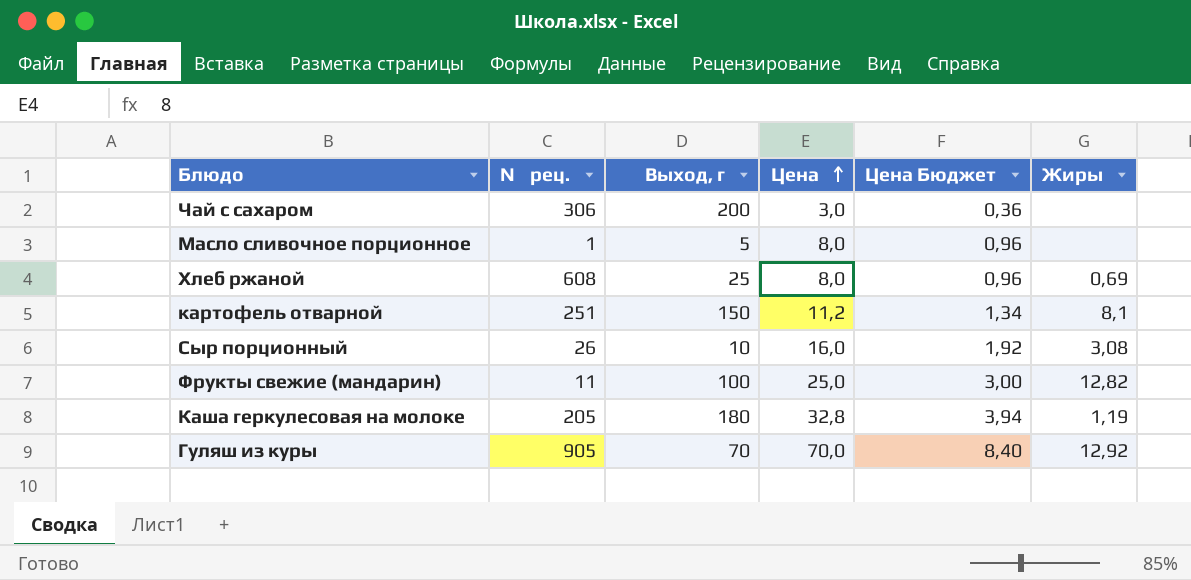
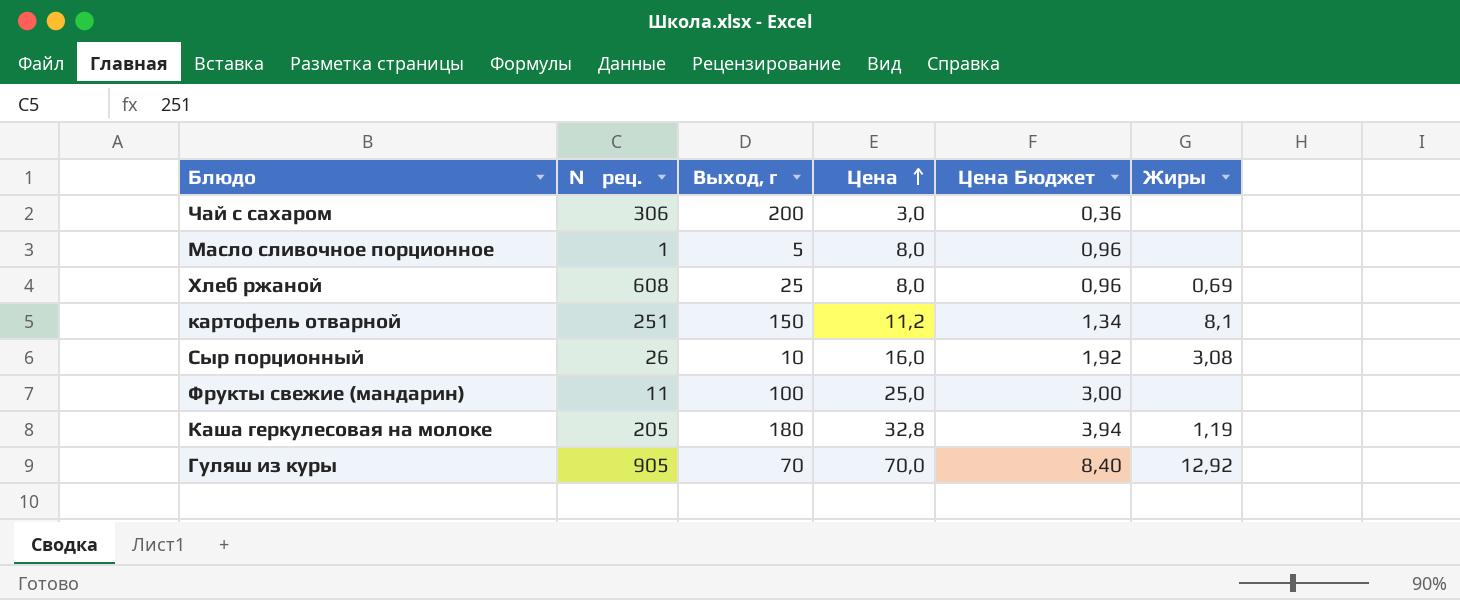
Фрукты свежие (мандарин) | Жиры: 12,82 -> none

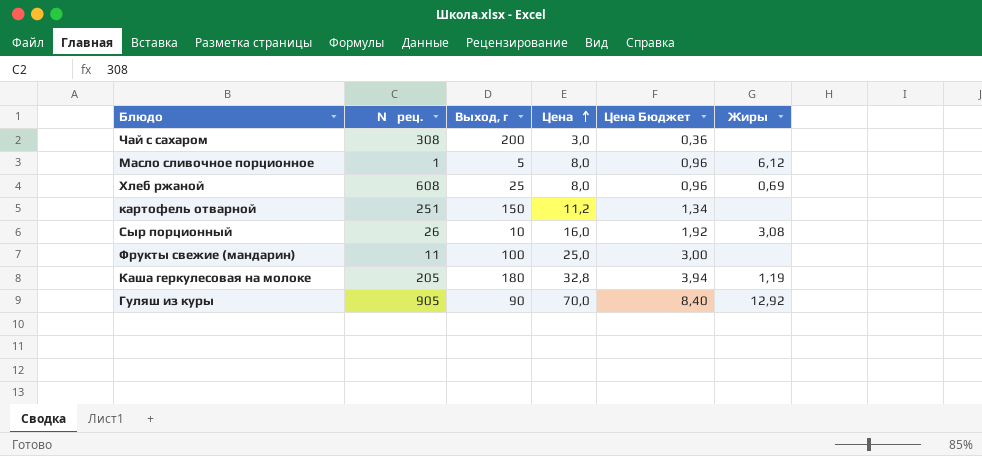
Чай с сахаром | № рец.: 306 -> 308
Масло сливочное порционное | Жиры: none -> 6,12
картофель отварной | Жиры: 8,1 -> none
Гуляш из куры | Выход, г: 70 -> 90

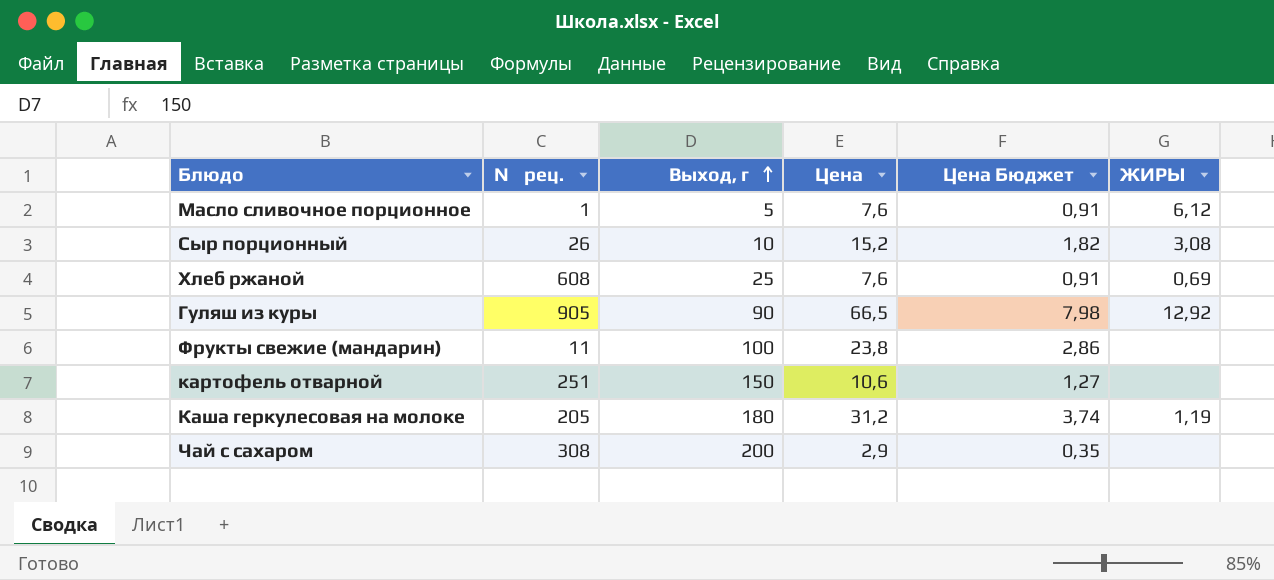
row order: Цена ascending -> Выход, г ascending
column name: Жиры -> ЖИРЫ
Масло сливочное порционное | Цена: 8,0 -> 7,6
Масло сливочное порционное | Цена Бюджет: 0,96 -> 0,91
Сыр порционный | Цена: 16,0 -> 15,2
Сыр порционный | Цена Бюджет: 1,92 -> 1,82
Хлеб ржаной | Цена: 8,0 -> 7,6
Хлеб ржаной | Цена Бюджет: 0,96 -> 0,91
Гуляш из куры | Цена: 70,0 -> 66,5
Гуляш из куры | Цена Бюджет: 8,40 -> 7,98
Фрукты свежие (мандарин) | Цена: 25,0 -> 23,8
Фрукты свежие (мандарин) | Цена Бюджет: 3,00 -> 2,86
картофель отварной | Цена: 11,2 -> 10,6
картофель отварной | Цена Бюджет: 1,34 -> 1,27
Каша геркулесовая на молоке | Цена: 32,8 -> 31,2
Каша геркулесовая на молоке | Цена Бюджет: 3,94 -> 3,74
Чай с сахаром | Цена: 3,0 -> 2,9
Чай с сахаром | Цена Бюджет: 0,36 -> 0,35

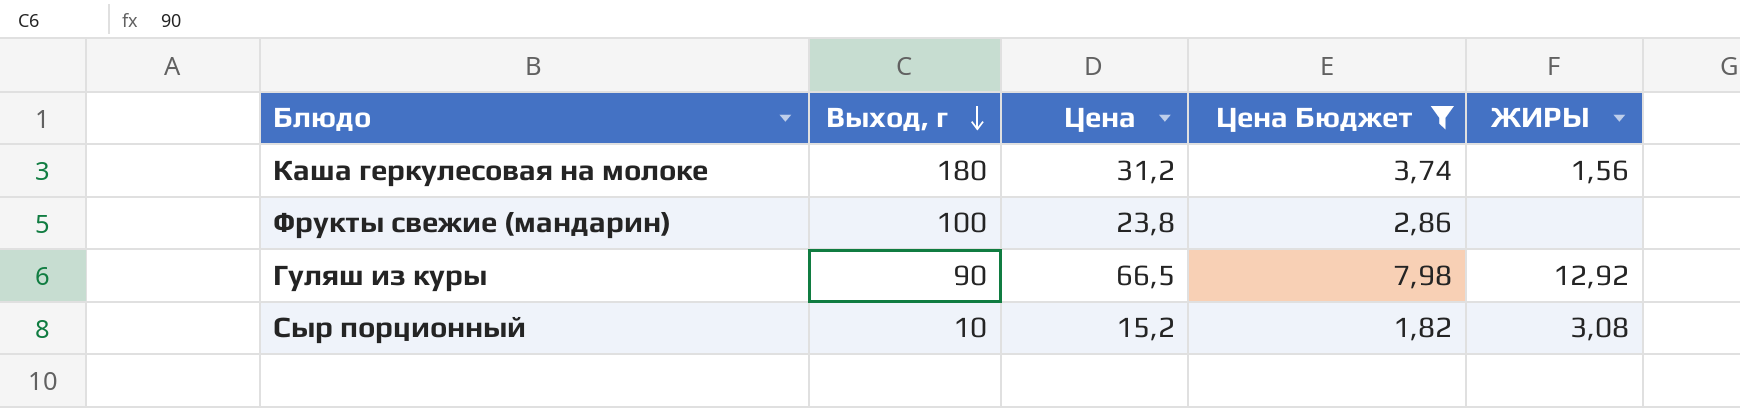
filter: none -> Цена Бюджет >= 1,82
row order: Выход, г ascending -> Выход, г descending
column № рец. | position: 2 -> none
Каша геркулесовая на молоке | ЖИРЫ: 1,19 -> 1,56

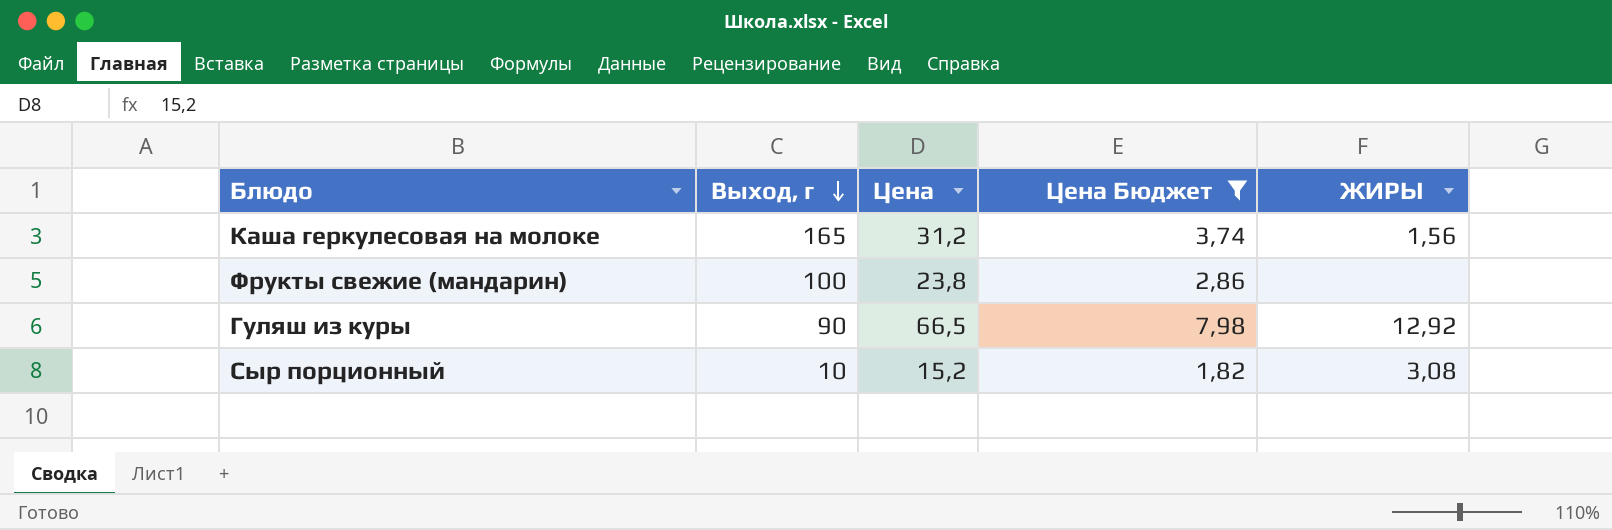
Каша геркулесовая на молоке | Выход, г: 180 -> 165

